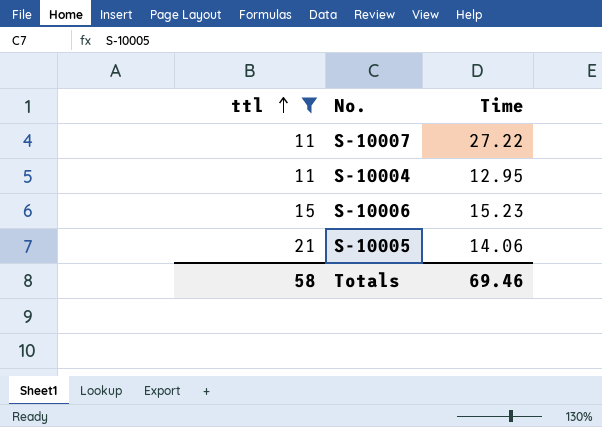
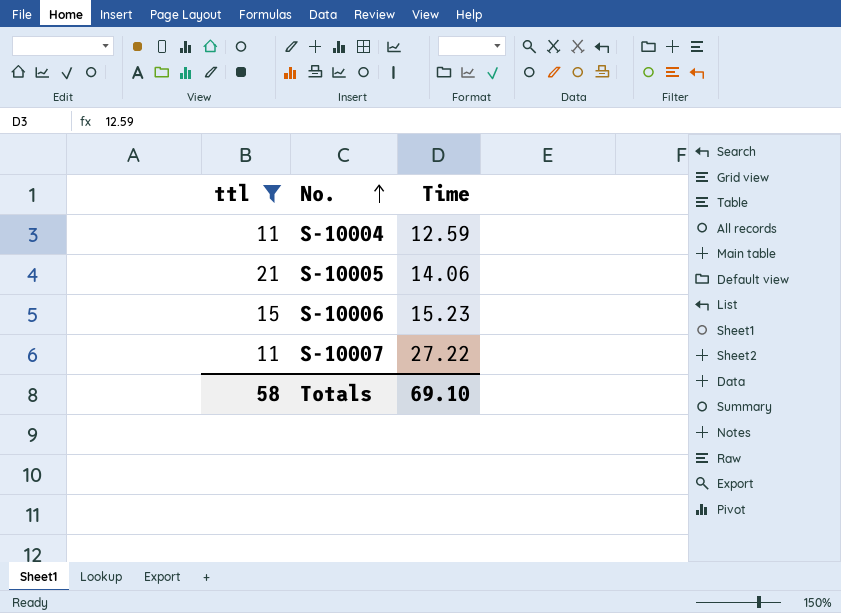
row order: ttl ascending -> No. ascending
S-10004 | Time: 12.95 -> 12.59
Totals | Time: 69.46 -> 69.10

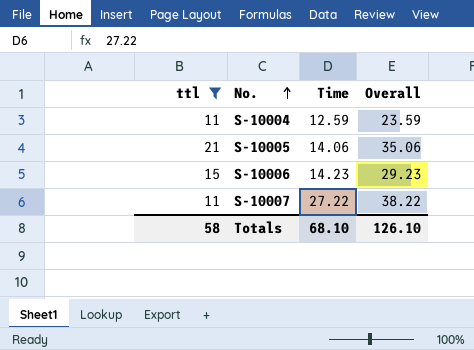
column Overall | formula: none -> [ttl] + [Time]
S-10006 | Time: 15.23 -> 14.23
Totals | Time: 69.10 -> 68.10

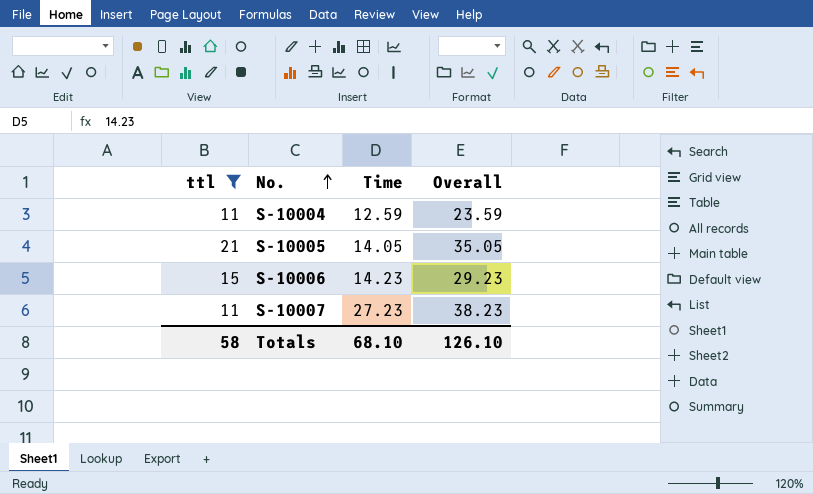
S-10005 | Time: 14.06 -> 14.05
S-10005 | Overall: 35.06 -> 35.05
S-10007 | Time: 27.22 -> 27.23
S-10007 | Overall: 38.22 -> 38.23

